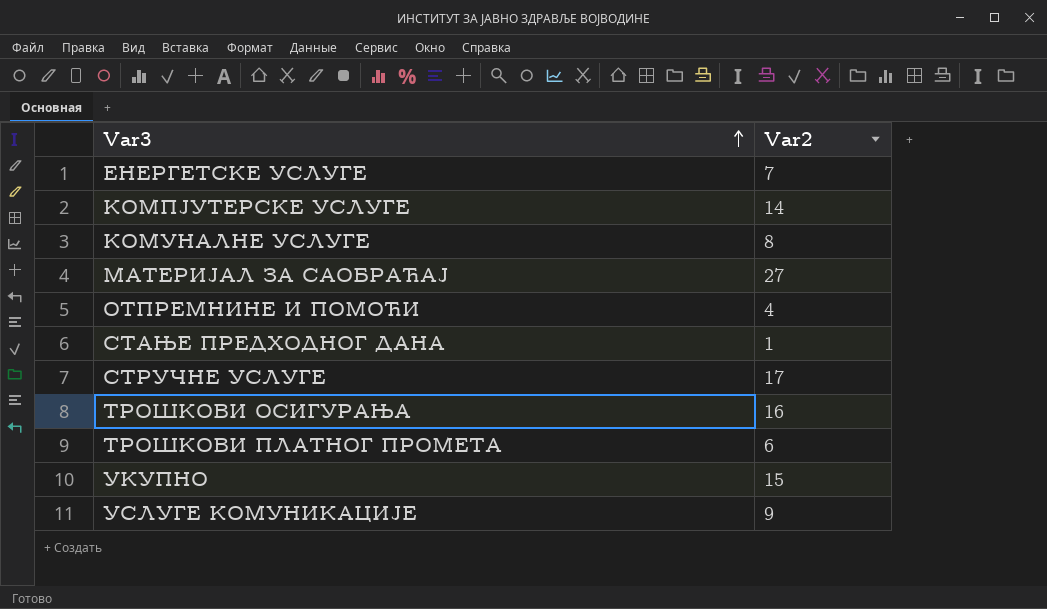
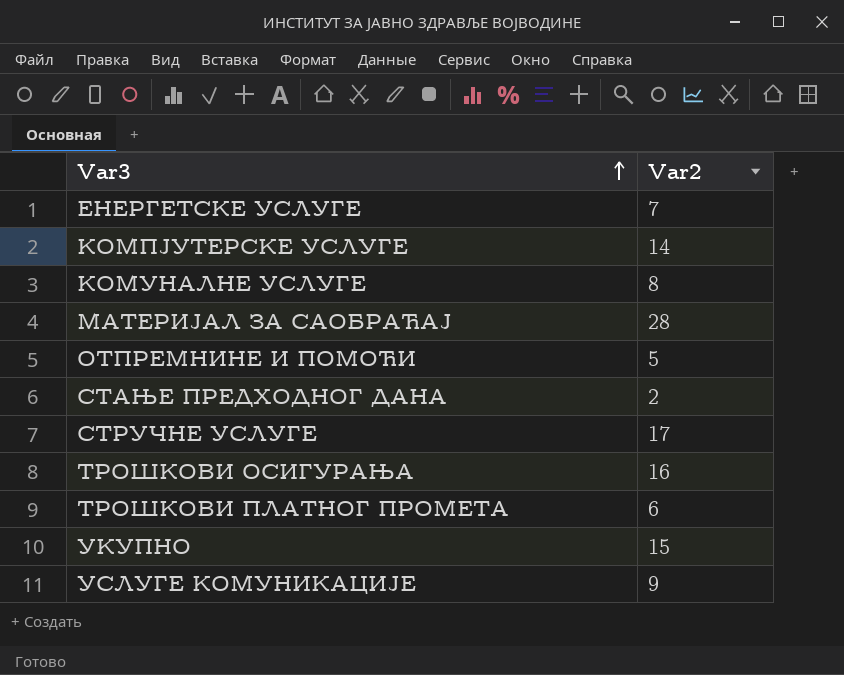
МАТЕРИЈАЛ ЗА САОБРАЋАЈ | Var2: 27 -> 28
ОТПРЕМНИНЕ И ПОМОЋИ | Var2: 4 -> 5
СТАЊЕ ПРЕДХОДНОГ ДАНА | Var2: 1 -> 2

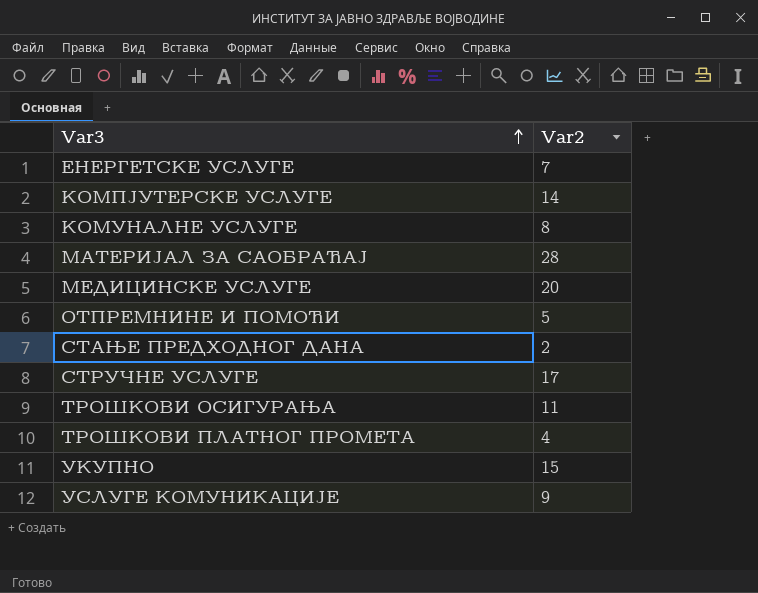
row МЕДИЦИНСКЕ УСЛУГЕ: none -> 20
ТРОШКОВИ ОСИГУРАЊА | Var2: 16 -> 11
ТРОШКОВИ ПЛАТНОГ ПРОМЕТА | Var2: 6 -> 4

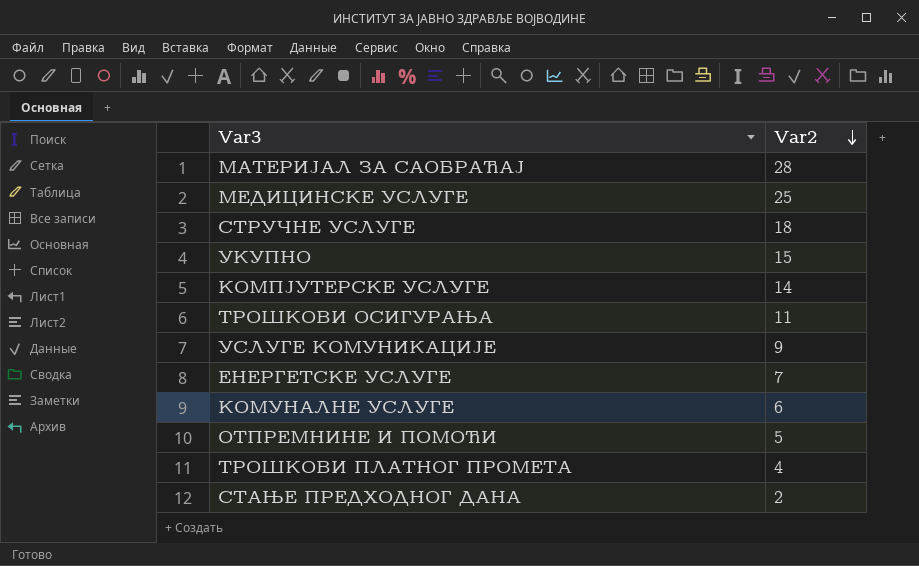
row order: Var3 ascending -> Var2 descending
МЕДИЦИНСКЕ УСЛУГЕ | Var2: 20 -> 25
СТРУЧНЕ УСЛУГЕ | Var2: 17 -> 18
КОМУНАЛНЕ УСЛУГЕ | Var2: 8 -> 6

